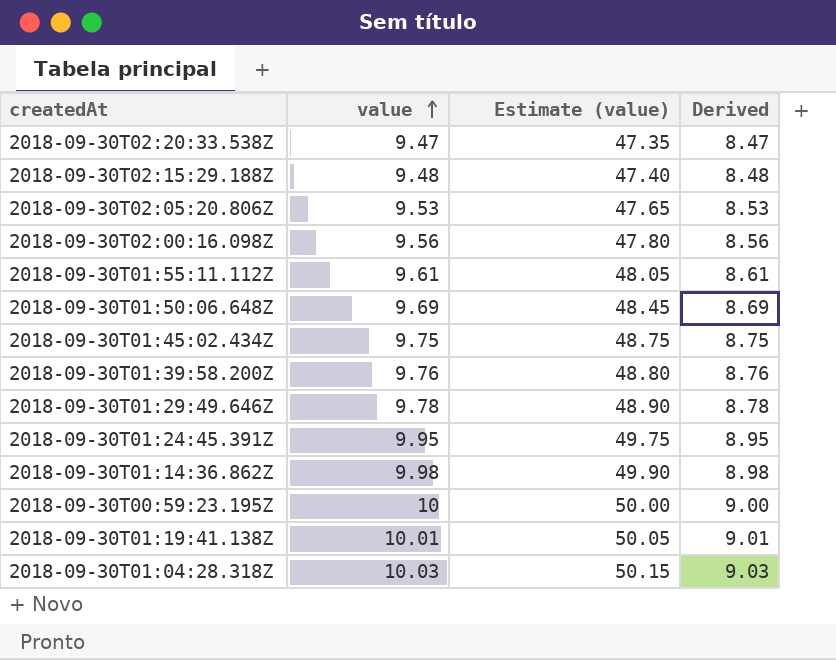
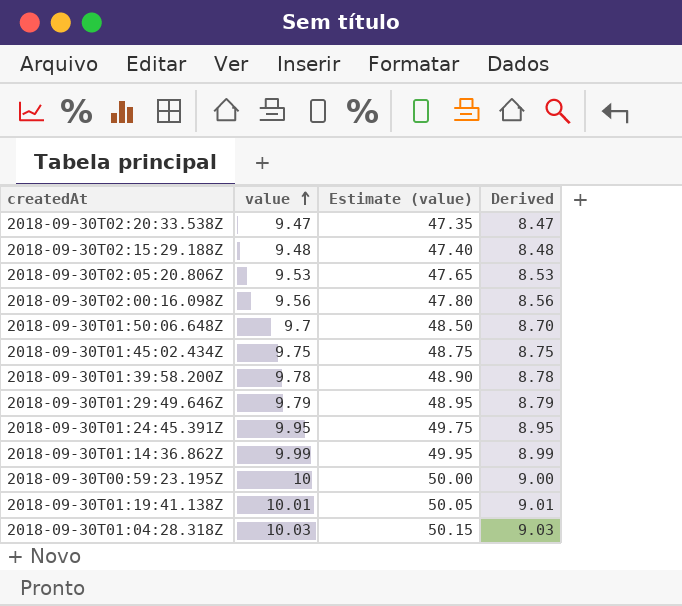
row 2018-09-30T01:55:11.112Z: 9.61 | 48.05 | 8.61 -> none
2018-09-30T01:50:06.648Z | value: 9.69 -> 9.7
2018-09-30T01:50:06.648Z | Estimate (value): 48.45 -> 48.50
2018-09-30T01:50:06.648Z | Derived: 8.69 -> 8.70
2018-09-30T01:39:58.200Z | value: 9.76 -> 9.78
2018-09-30T01:39:58.200Z | Estimate (value): 48.80 -> 48.90
2018-09-30T01:39:58.200Z | Derived: 8.76 -> 8.78
2018-09-30T01:29:49.646Z | value: 9.78 -> 9.79
2018-09-30T01:29:49.646Z | Estimate (value): 48.90 -> 48.95
2018-09-30T01:29:49.646Z | Derived: 8.78 -> 8.79
2018-09-30T01:14:36.862Z | value: 9.98 -> 9.99
2018-09-30T01:14:36.862Z | Estimate (value): 49.90 -> 49.95
2018-09-30T01:14:36.862Z | Derived: 8.98 -> 8.99

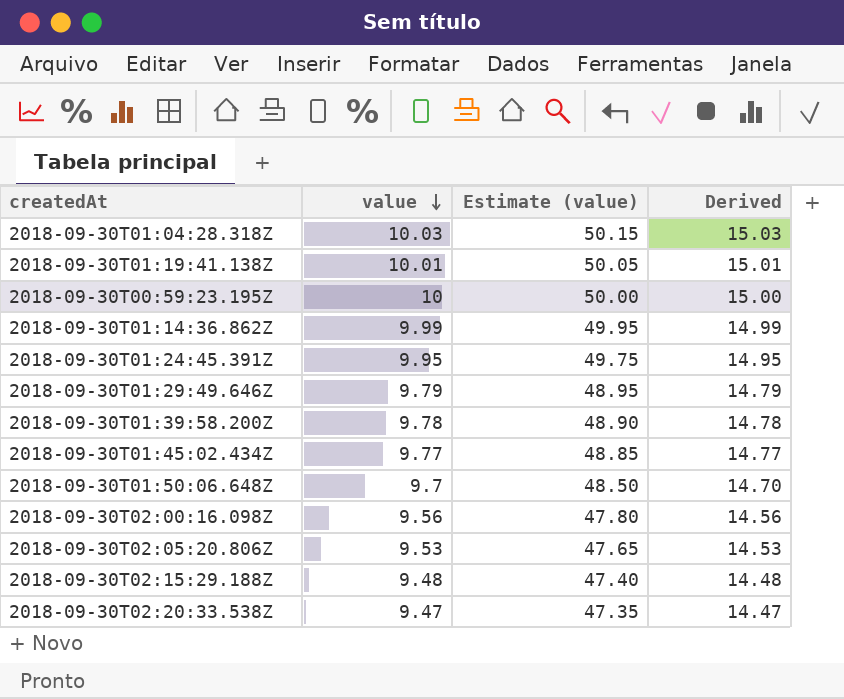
row order: value ascending -> value descending
column Derived | formula: [value] - 1 -> [value] + 5
2018-09-30T01:45:02.434Z | value: 9.75 -> 9.77
2018-09-30T01:45:02.434Z | Estimate (value): 48.75 -> 48.85

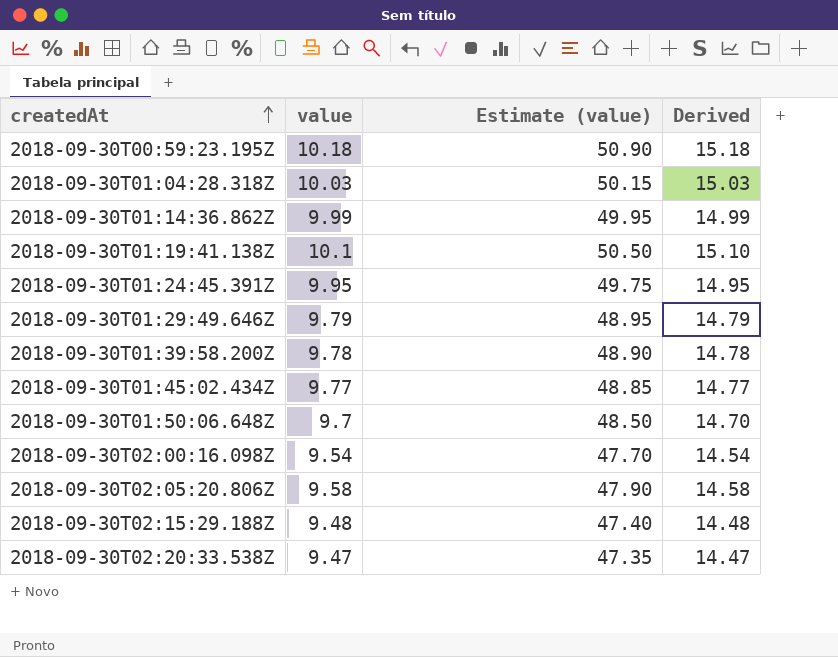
row order: value descending -> createdAt ascending
2018-09-30T00:59:23.195Z | value: 10 -> 10.18
2018-09-30T00:59:23.195Z | Estimate (value): 50.00 -> 50.90
2018-09-30T00:59:23.195Z | Derived: 15.00 -> 15.18
2018-09-30T01:19:41.138Z | value: 10.01 -> 10.1
2018-09-30T01:19:41.138Z | Estimate (value): 50.05 -> 50.50
2018-09-30T01:19:41.138Z | Derived: 15.01 -> 15.10
2018-09-30T02:00:16.098Z | value: 9.56 -> 9.54
2018-09-30T02:00:16.098Z | Estimate (value): 47.80 -> 47.70
2018-09-30T02:00:16.098Z | Derived: 14.56 -> 14.54
2018-09-30T02:05:20.806Z | value: 9.53 -> 9.58
2018-09-30T02:05:20.806Z | Estimate (value): 47.65 -> 47.90
2018-09-30T02:05:20.806Z | Derived: 14.53 -> 14.58

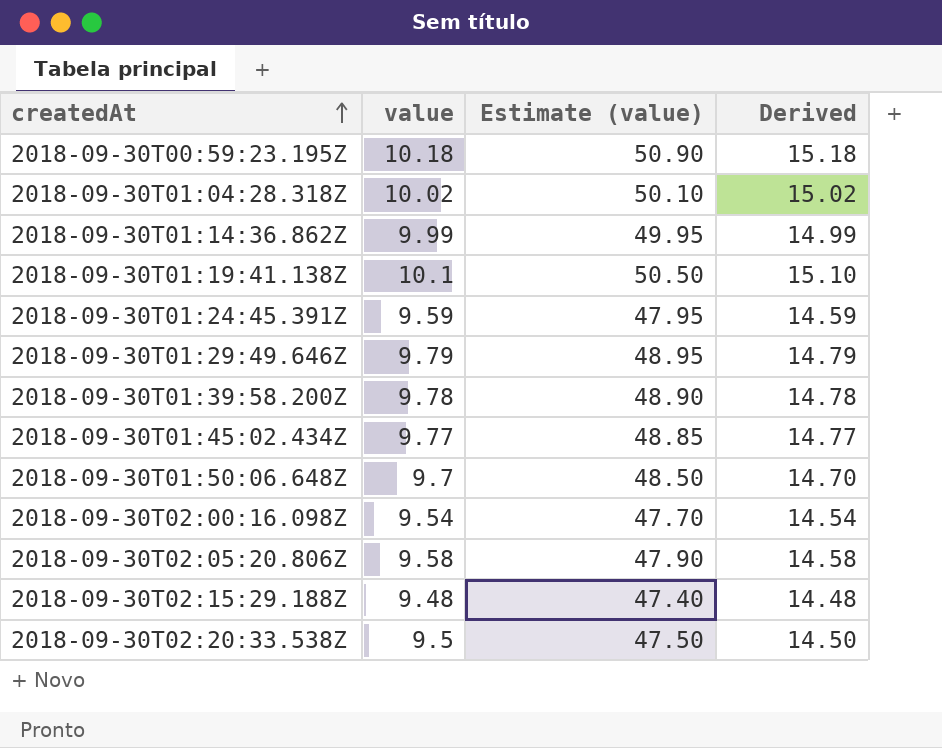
2018-09-30T01:04:28.318Z | value: 10.03 -> 10.02
2018-09-30T01:04:28.318Z | Estimate (value): 50.15 -> 50.10
2018-09-30T01:04:28.318Z | Derived: 15.03 -> 15.02
2018-09-30T01:24:45.391Z | value: 9.95 -> 9.59
2018-09-30T01:24:45.391Z | Estimate (value): 49.75 -> 47.95
2018-09-30T01:24:45.391Z | Derived: 14.95 -> 14.59
2018-09-30T02:20:33.538Z | value: 9.47 -> 9.5
2018-09-30T02:20:33.538Z | Estimate (value): 47.35 -> 47.50
2018-09-30T02:20:33.538Z | Derived: 14.47 -> 14.50

